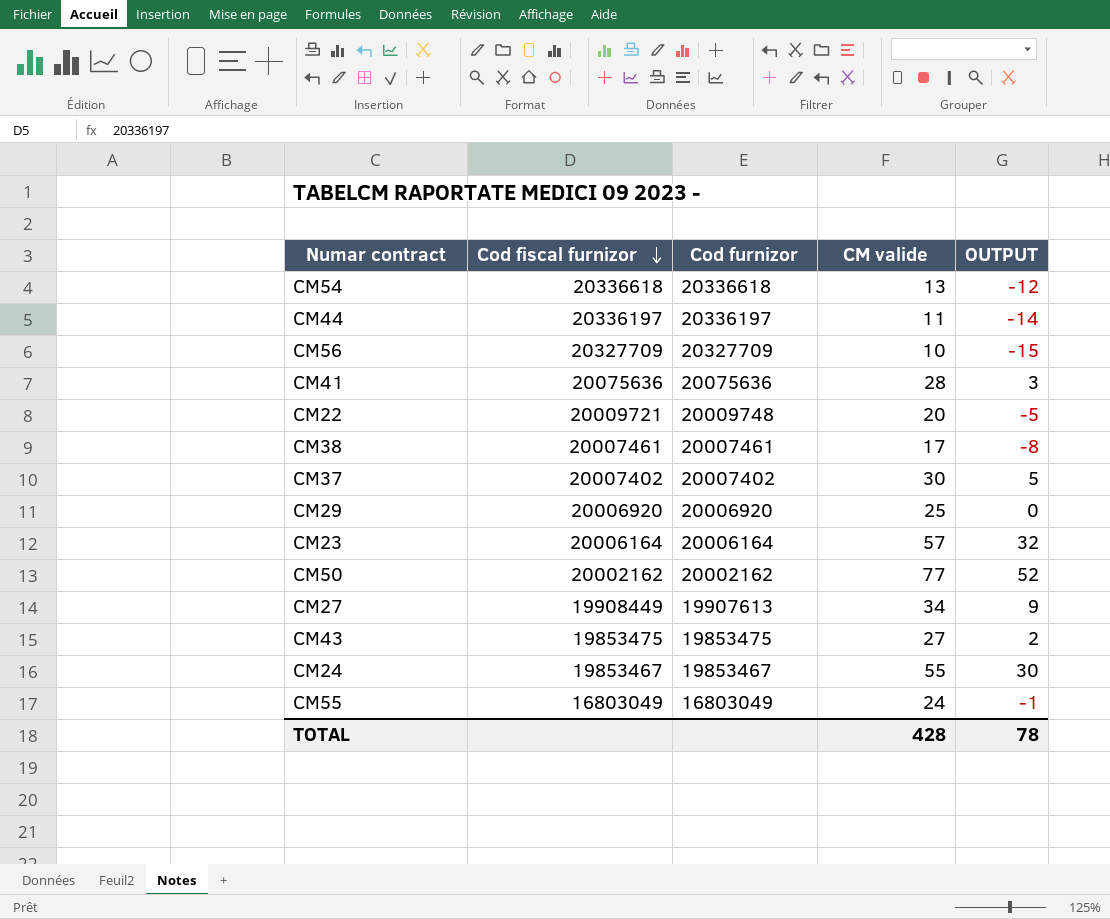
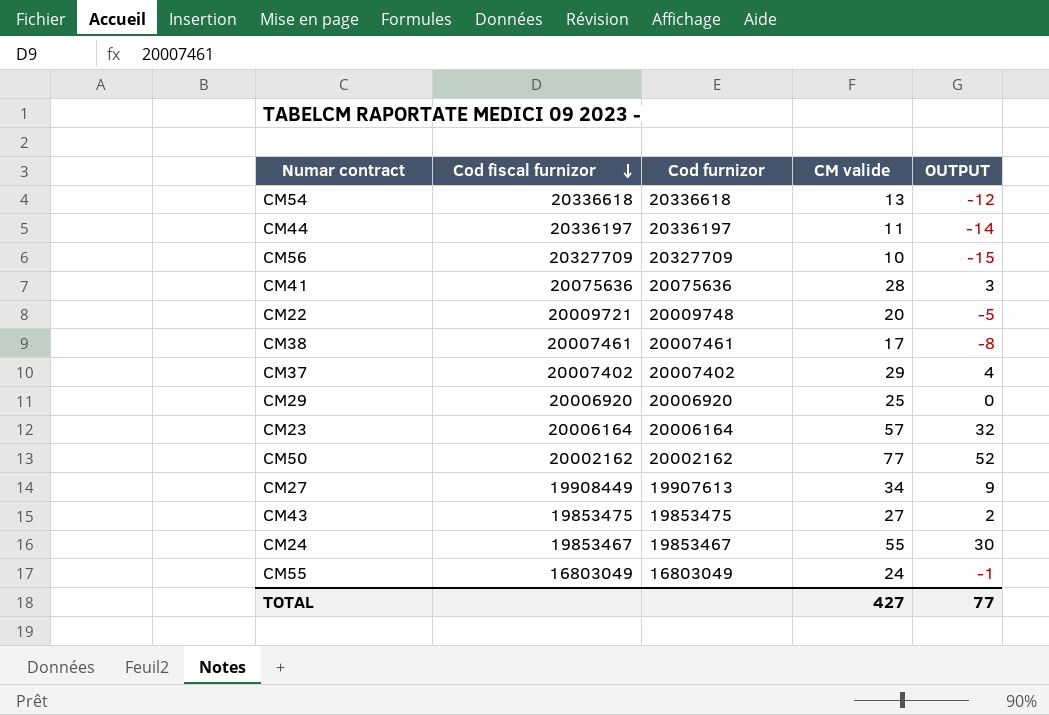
CM37 | CM valide: 30 -> 29
CM37 | OUTPUT: 5 -> 4
TOTAL | CM valide: 428 -> 427
TOTAL | OUTPUT: 78 -> 77

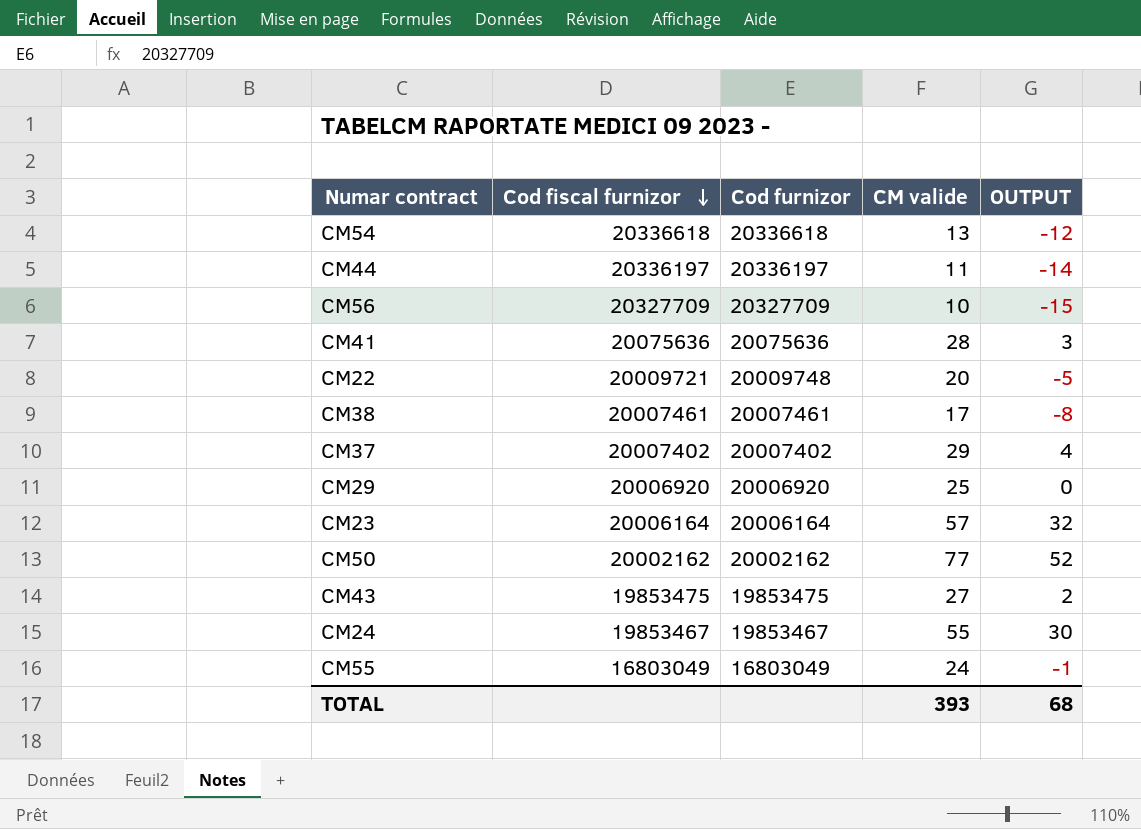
row CM27: 19908449 | 19907613 | 34 | 9 -> none
TOTAL | CM valide: 427 -> 393
TOTAL | OUTPUT: 77 -> 68

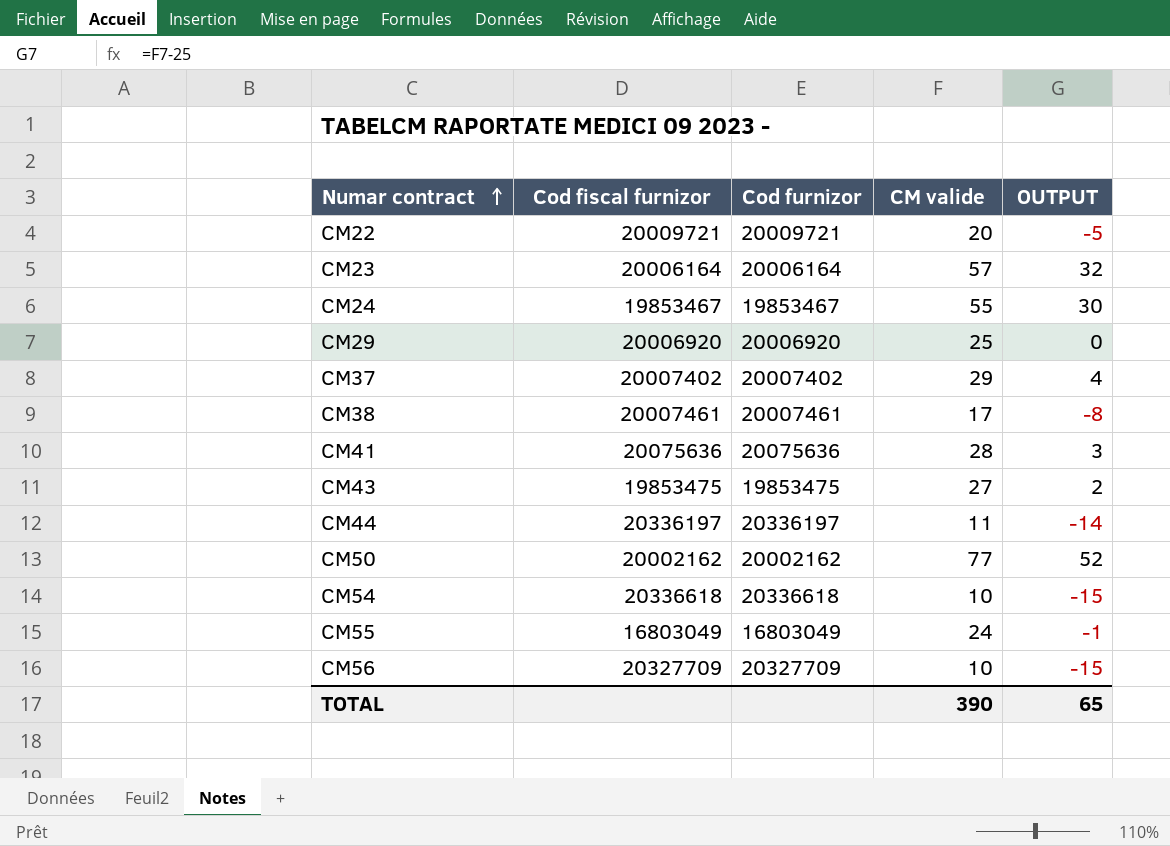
row order: Cod fiscal furnizor descending -> Numar contract ascending
CM22 | Cod furnizor: 20009748 -> 20009721
CM54 | CM valide: 13 -> 10
CM54 | OUTPUT: -12 -> -15
TOTAL | CM valide: 393 -> 390
TOTAL | OUTPUT: 68 -> 65

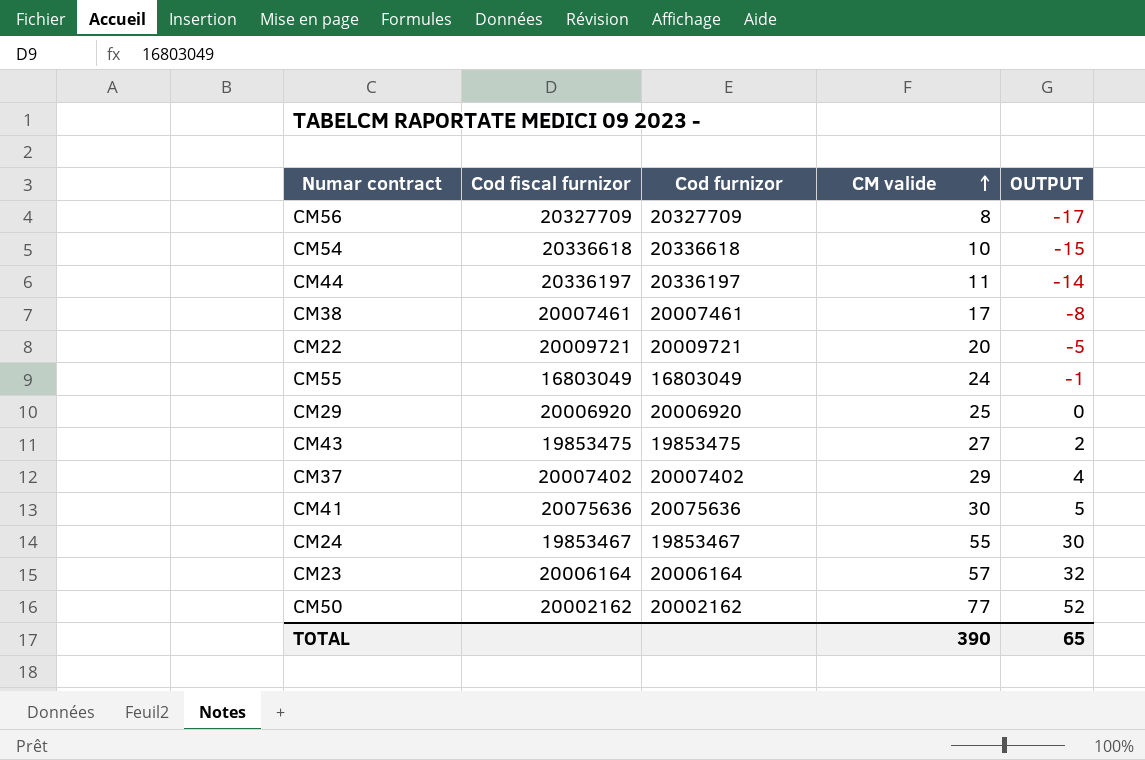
row order: Numar contract ascending -> CM valide ascending
CM56 | CM valide: 10 -> 8
CM56 | OUTPUT: -15 -> -17
CM41 | CM valide: 28 -> 30
CM41 | OUTPUT: 3 -> 5

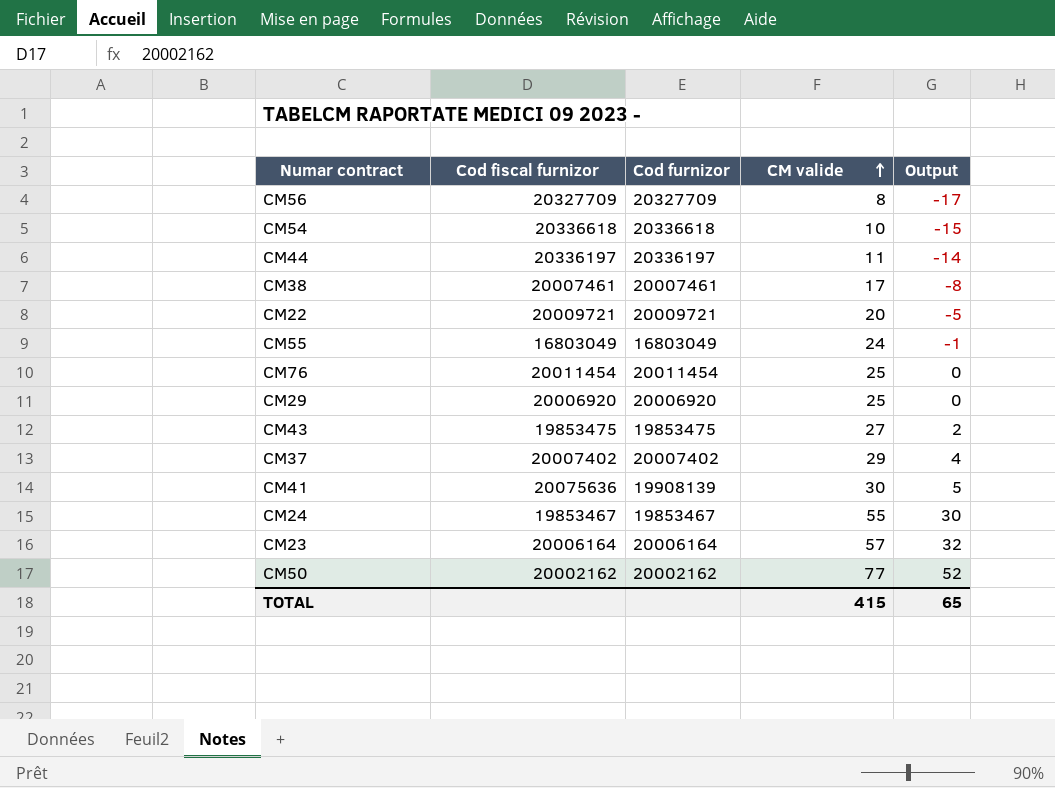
column name: OUTPUT -> Output
row CM76: none -> 20011454 | 20011454 | 25 | 0
CM41 | Cod furnizor: 20075636 -> 19908139
TOTAL | CM valide: 390 -> 415

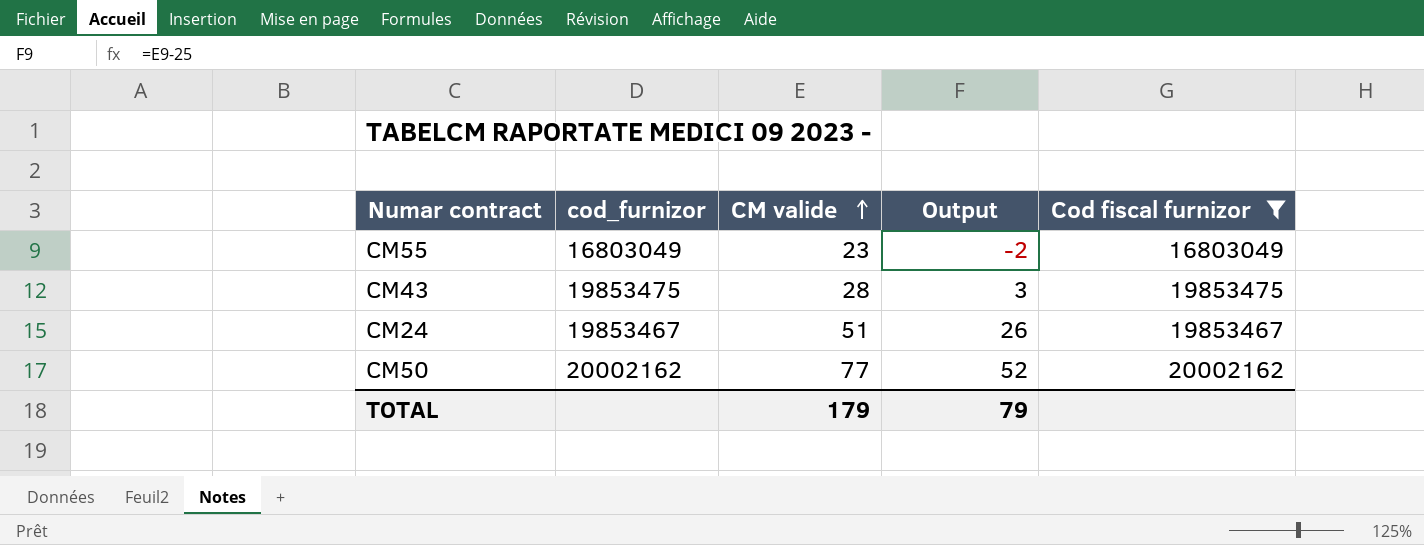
filter: none -> Cod fiscal furnizor <= 20002162
column name: Cod furnizor -> cod_furnizor
column Cod fiscal furnizor | position: 2 -> 5
CM55 | CM valide: 24 -> 23
CM55 | Output: -1 -> -2
CM43 | CM valide: 27 -> 28
CM43 | Output: 2 -> 3
CM24 | CM valide: 55 -> 51
CM24 | Output: 30 -> 26
TOTAL | CM valide: 415 -> 179
TOTAL | Output: 65 -> 79

